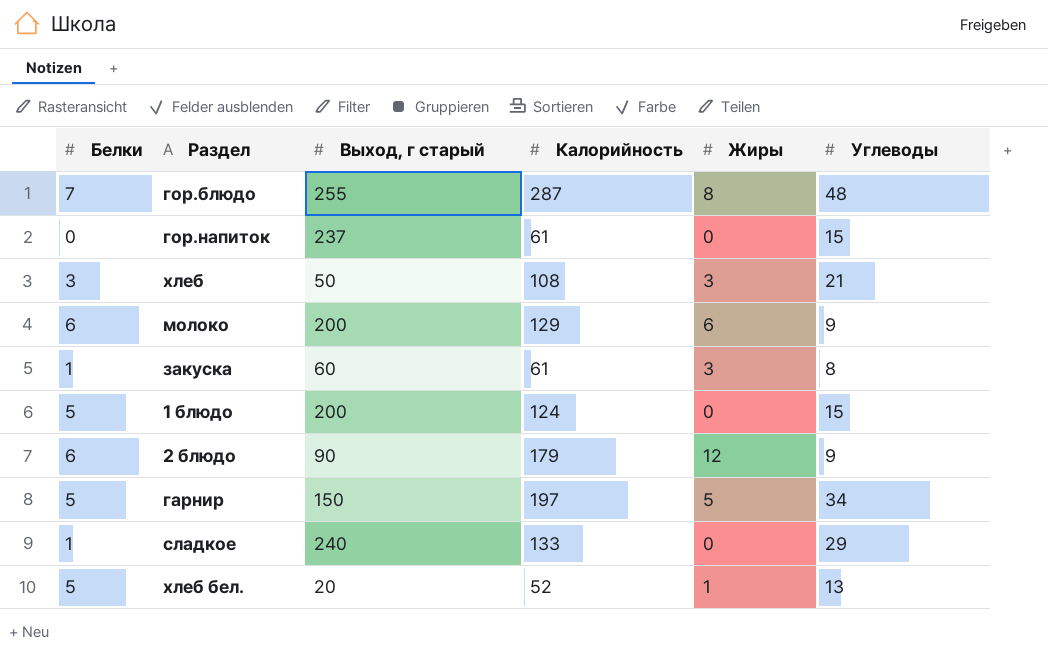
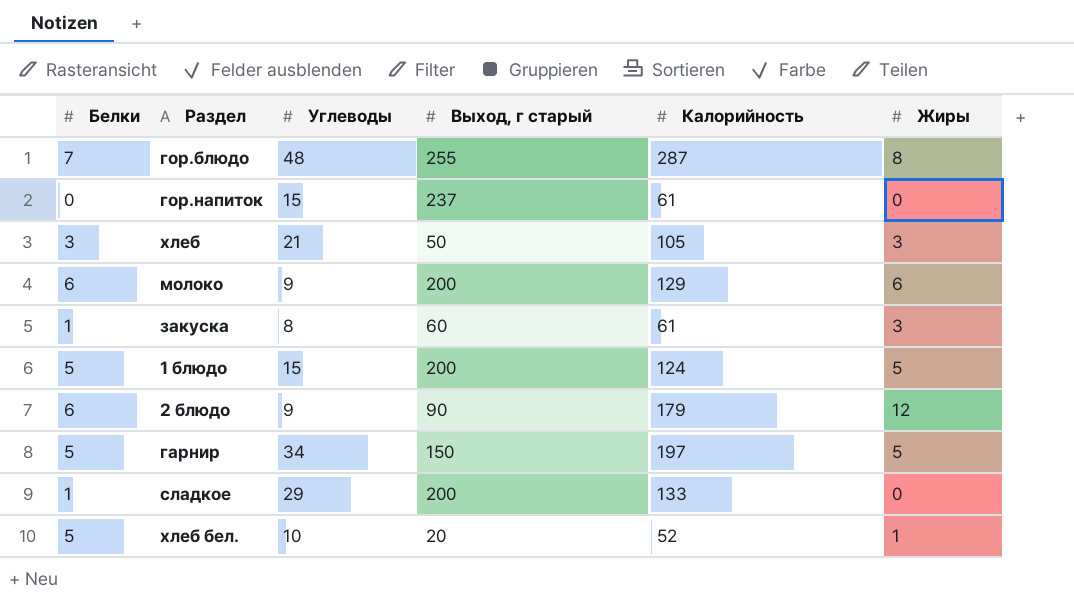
column Углеводы | position: 6 -> 3
хлеб | Калорийность: 108 -> 105
1 блюдо | Жиры: 0 -> 5
сладкое | Выход, г старый: 240 -> 200
хлеб бел. | Углеводы: 13 -> 10

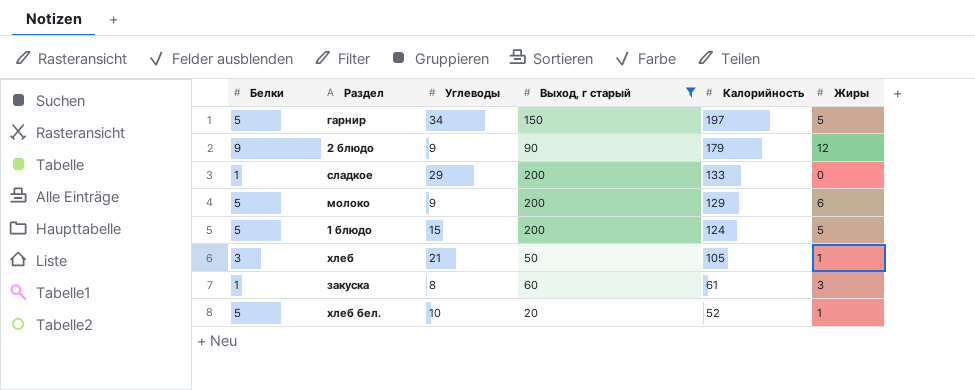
filter: none -> Выход, г старый <= 200
row order: none -> Калорийность descending
2 блюдо | Белки: 6 -> 9
молоко | Белки: 6 -> 5
хлеб | Жиры: 3 -> 1

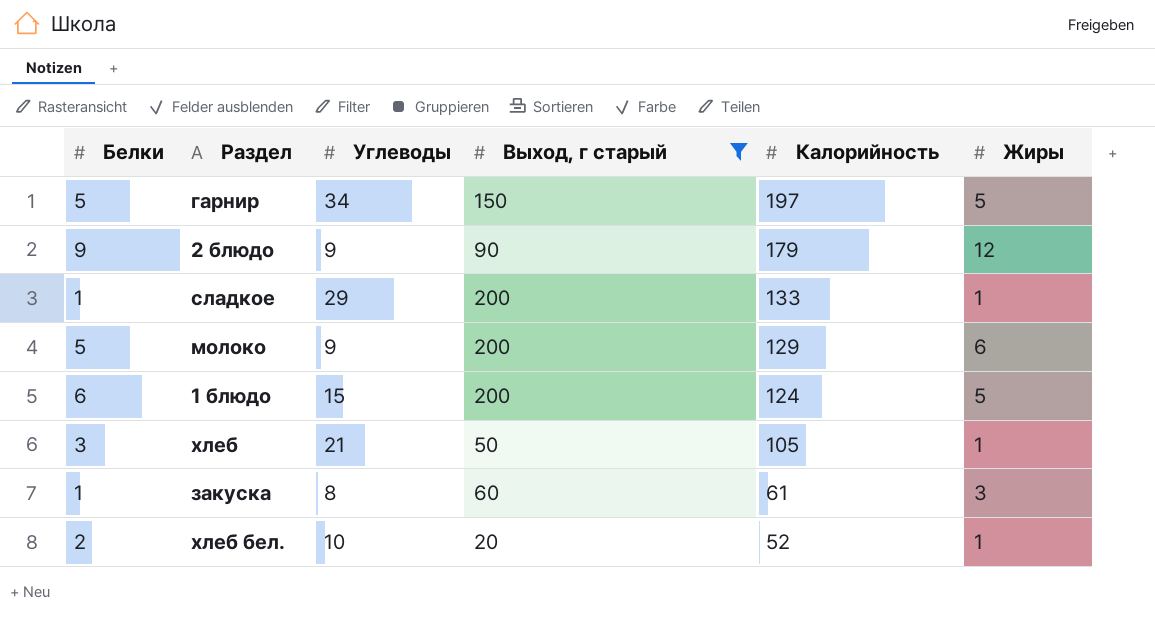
сладкое | Жиры: 0 -> 1
1 блюдо | Белки: 5 -> 6
хлеб бел. | Белки: 5 -> 2

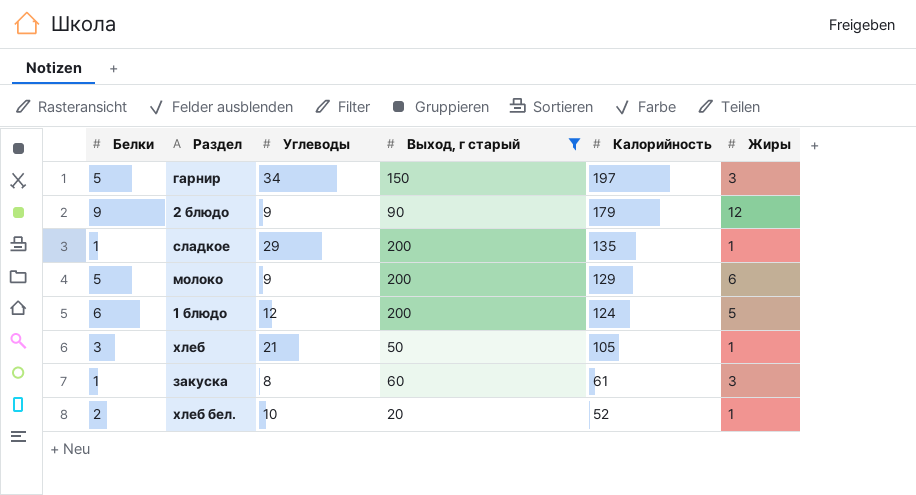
гарнир | Жиры: 5 -> 3
сладкое | Калорийность: 133 -> 135
1 блюдо | Углеводы: 15 -> 12

